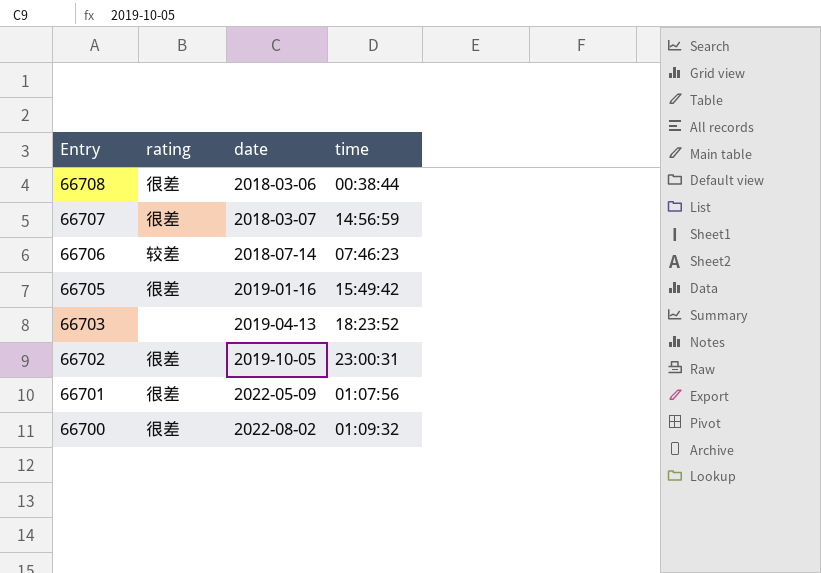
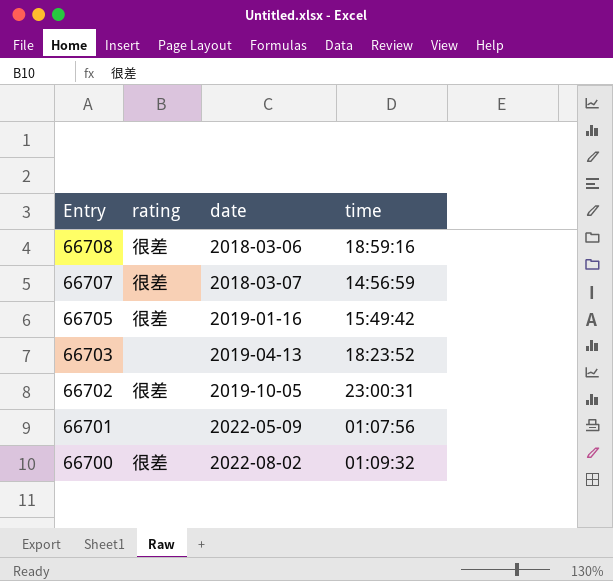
row 66706: 较差 | 2018-07-14 | 07:46:23 -> none
66708 | time: 00:38:44 -> 18:59:16
66701 | rating: 很差 -> none

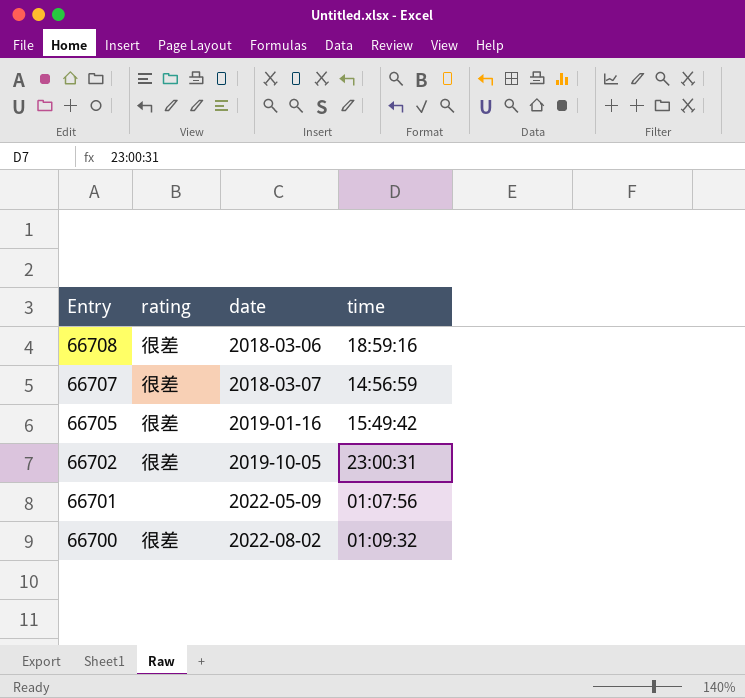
row 66703: none | 2019-04-13 | 18:23:52 -> none

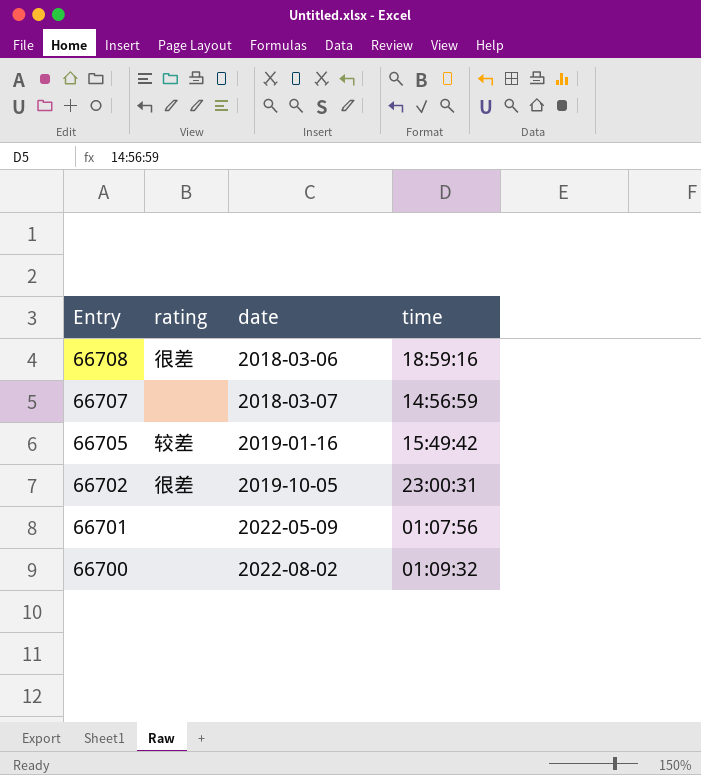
66707 | rating: 很差 -> none
66705 | rating: 很差 -> 较差
66700 | rating: 很差 -> none

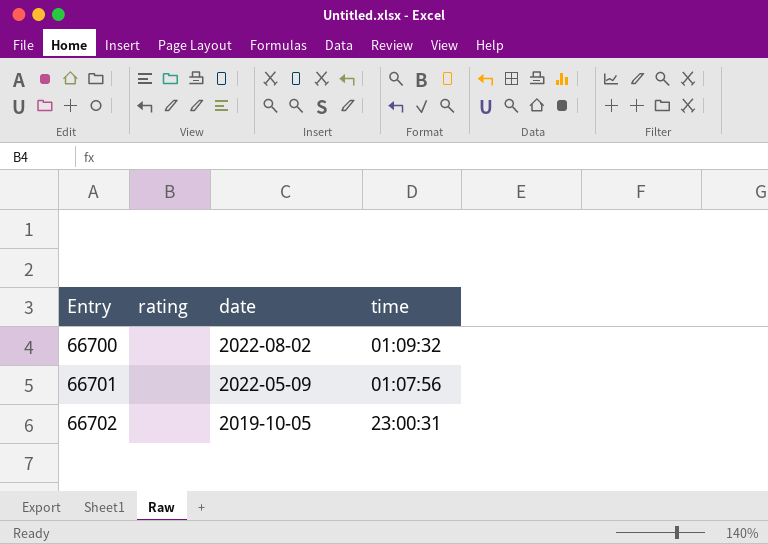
row order: Entry descending -> Entry ascending
row 66708: 很差 | 2018-03-06 | 18:59:16 -> none
row 66707: none | 2018-03-07 | 14:56:59 -> none
row 66705: 较差 | 2019-01-16 | 15:49:42 -> none
66702 | rating: 很差 -> none

